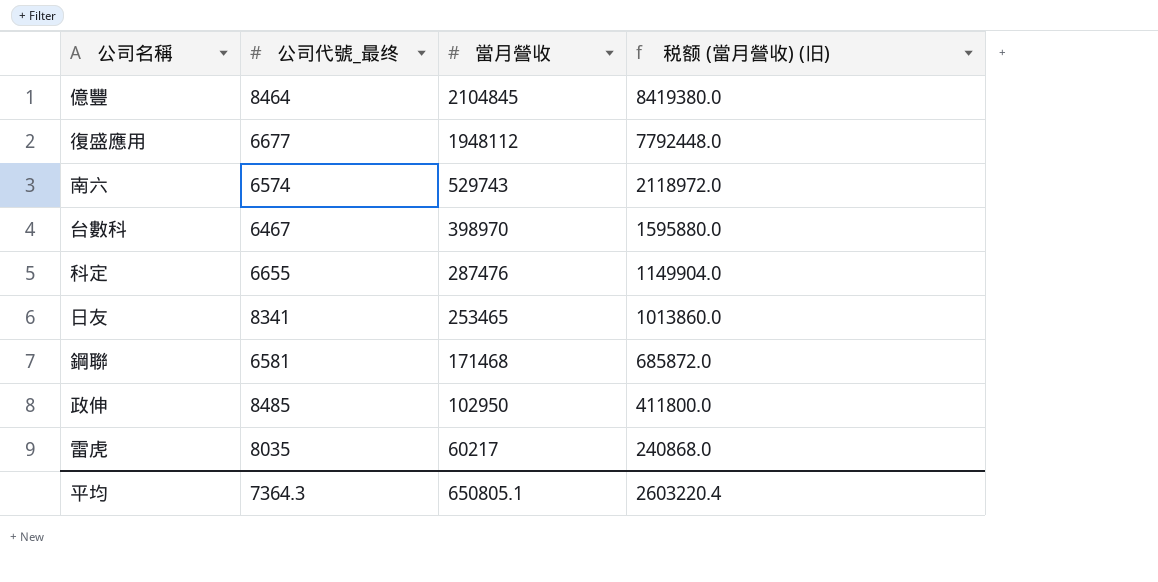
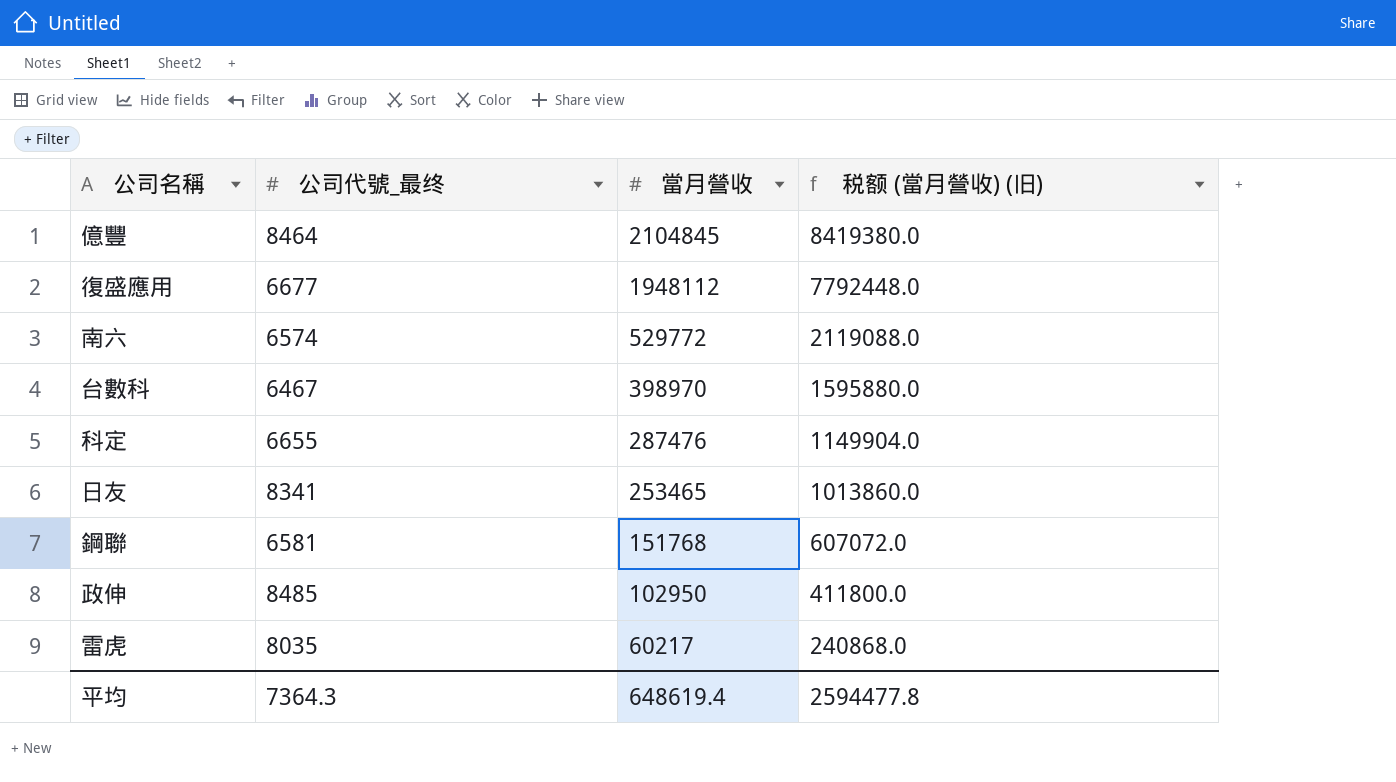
南六 | 當月營收: 529743 -> 529772
南六 | 税额 (當月營收) (旧): 2118972.0 -> 2119088.0
鋼聯 | 當月營收: 171468 -> 151768
鋼聯 | 税额 (當月營收) (旧): 685872.0 -> 607072.0
平均 | 當月營收: 650805.1 -> 648619.4
平均 | 税额 (當月營收) (旧): 2603220.4 -> 2594477.8

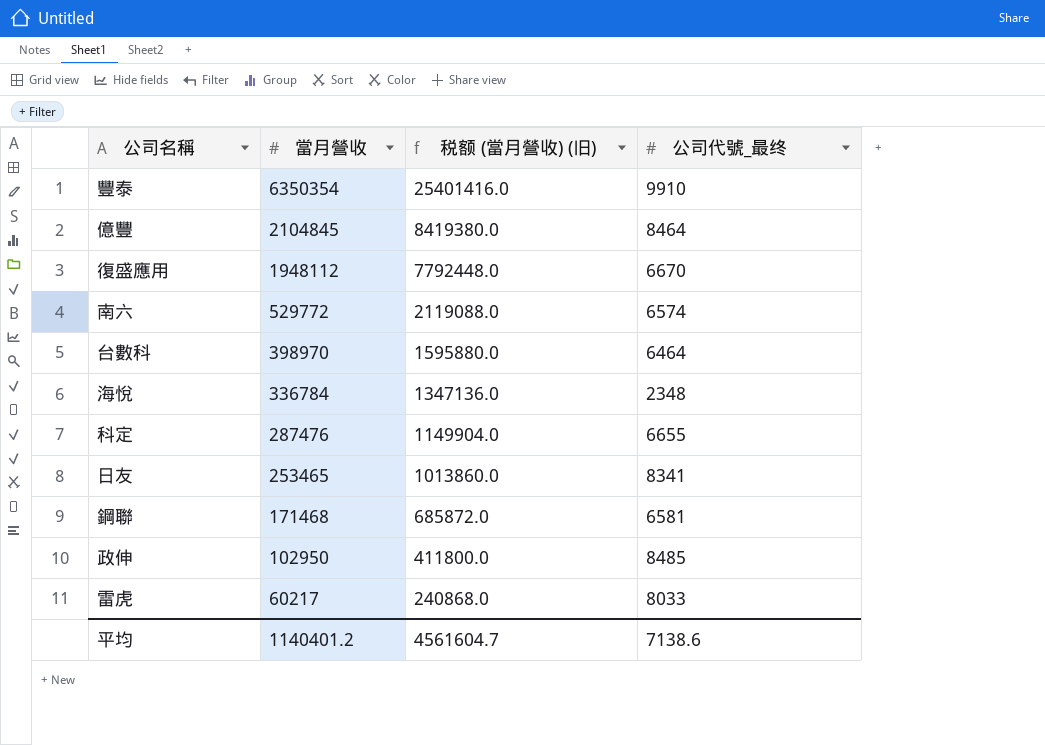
column 公司代號_最终 | position: 2 -> 4
row 豐泰: none -> 6350354 | 25401416.0 | 9910
復盛應用 | 公司代號_最终: 6677 -> 6670
台數科 | 公司代號_最终: 6467 -> 6464
row 海悅: none -> 336784 | 1347136.0 | 2348
鋼聯 | 當月營收: 151768 -> 171468
鋼聯 | 税额 (當月營收) (旧): 607072.0 -> 685872.0
雷虎 | 公司代號_最终: 8035 -> 8033
平均 | 當月營收: 648619.4 -> 1140401.2
平均 | 税额 (當月營收) (旧): 2594477.8 -> 4561604.7
平均 | 公司代號_最终: 7364.3 -> 7138.6

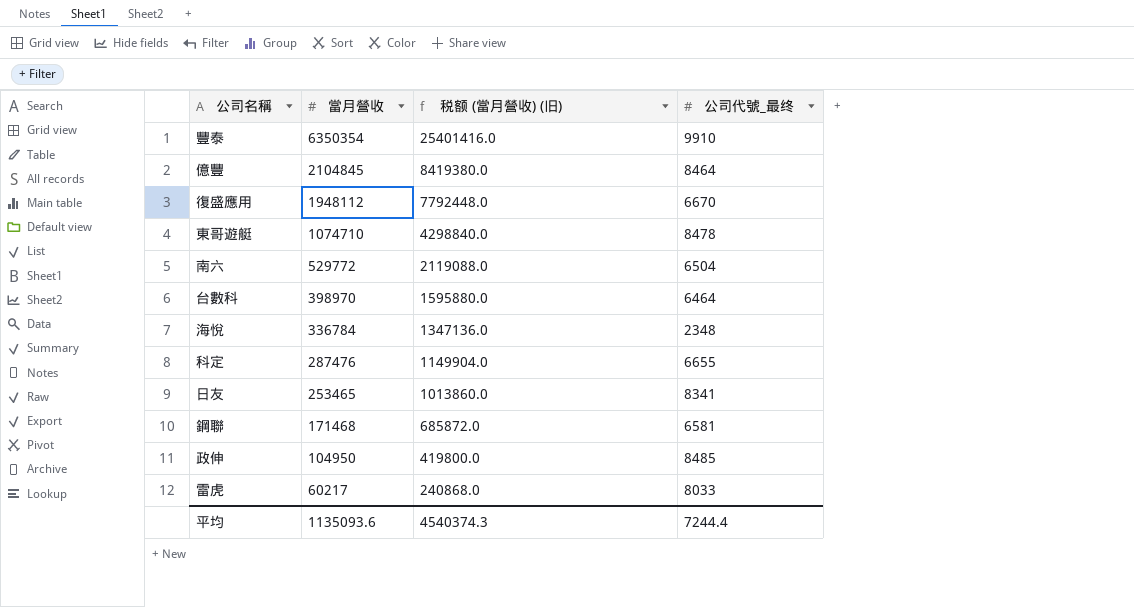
row 東哥遊艇: none -> 1074710 | 4298840.0 | 8478
南六 | 公司代號_最终: 6574 -> 6504
政伸 | 當月營收: 102950 -> 104950
政伸 | 税额 (當月營收) (旧): 411800.0 -> 419800.0
平均 | 當月營收: 1140401.2 -> 1135093.6
平均 | 税额 (當月營收) (旧): 4561604.7 -> 4540374.3
平均 | 公司代號_最终: 7138.6 -> 7244.4

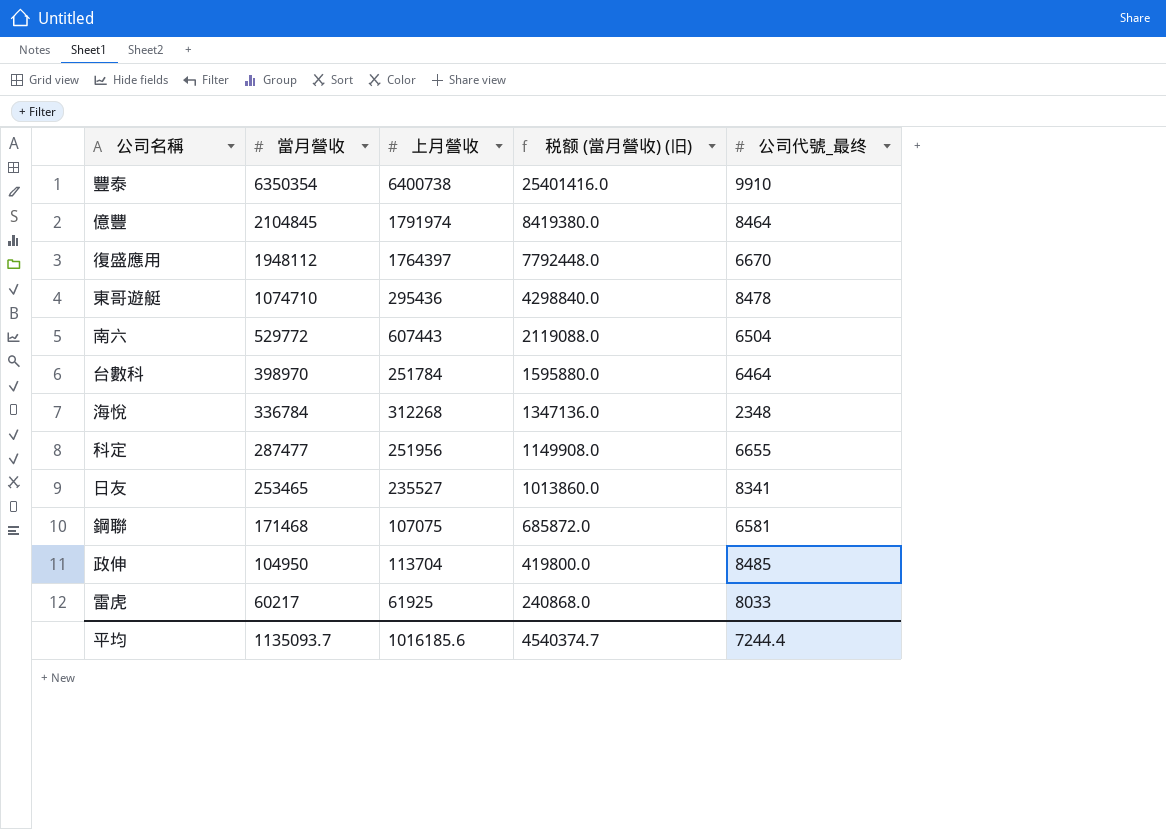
column 上月營收 | position: none -> 3
科定 | 當月營收: 287476 -> 287477
科定 | 税额 (當月營收) (旧): 1149904.0 -> 1149908.0
平均 | 當月營收: 1135093.6 -> 1135093.7
平均 | 税额 (當月營收) (旧): 4540374.3 -> 4540374.7

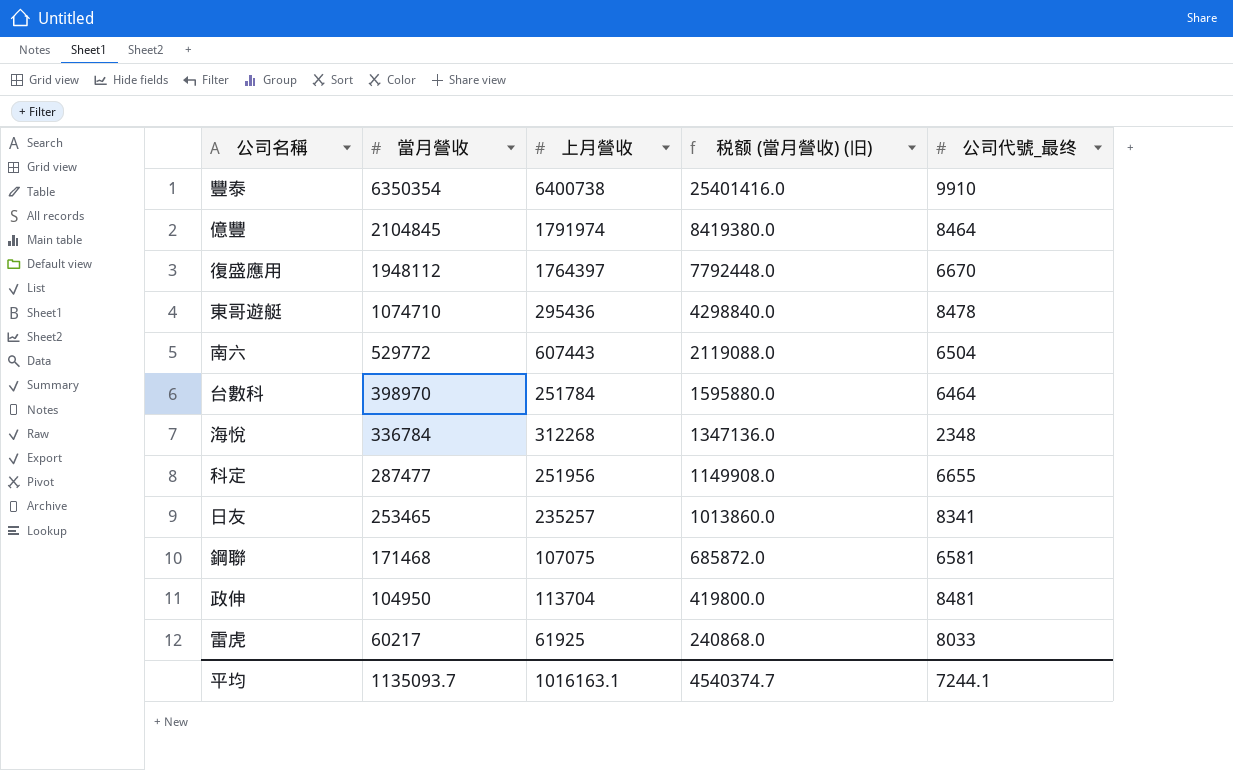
日友 | 上月營收: 235527 -> 235257
政伸 | 公司代號_最终: 8485 -> 8481
平均 | 上月營收: 1016185.6 -> 1016163.1
平均 | 公司代號_最终: 7244.4 -> 7244.1

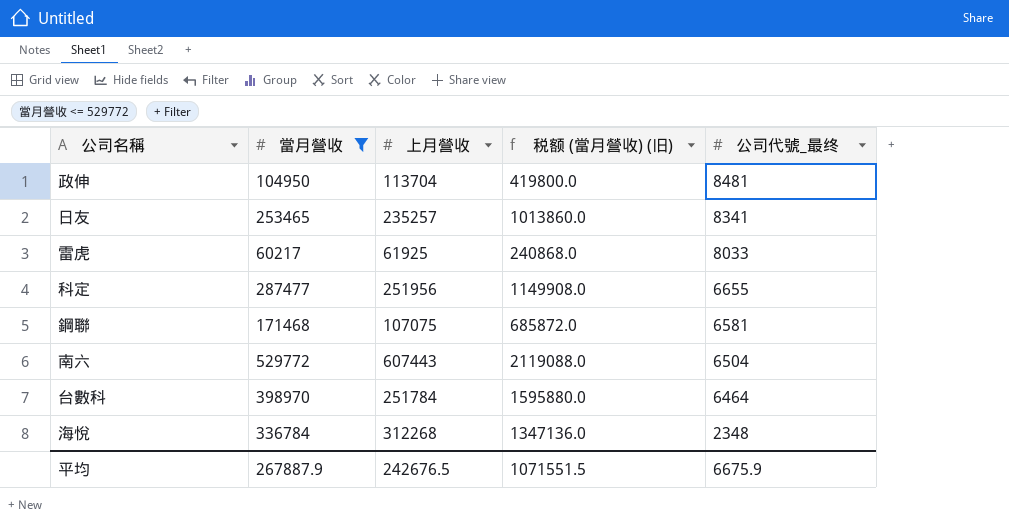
filter: none -> 當月營收 <= 529772
row order: 當月營收 descending -> 公司代號_最终 descending
平均 | 當月營收: 1135093.7 -> 267887.9
平均 | 上月營收: 1016163.1 -> 242676.5
平均 | 税额 (當月營收) (旧): 4540374.7 -> 1071551.5
平均 | 公司代號_最终: 7244.1 -> 6675.9

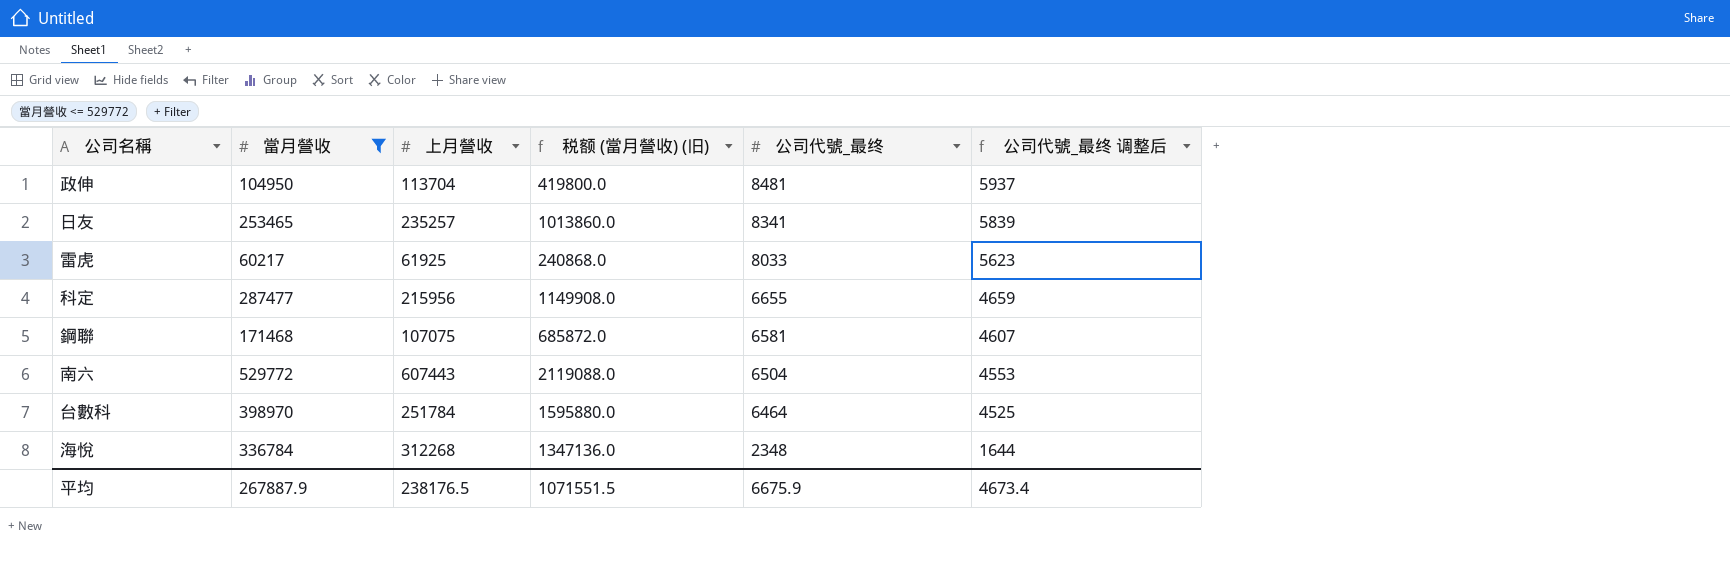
column 公司代號_最终 调整后 | formula: none -> [公司代號_最终] * 0.7
科定 | 上月營收: 251956 -> 215956
平均 | 上月營收: 242676.5 -> 238176.5

